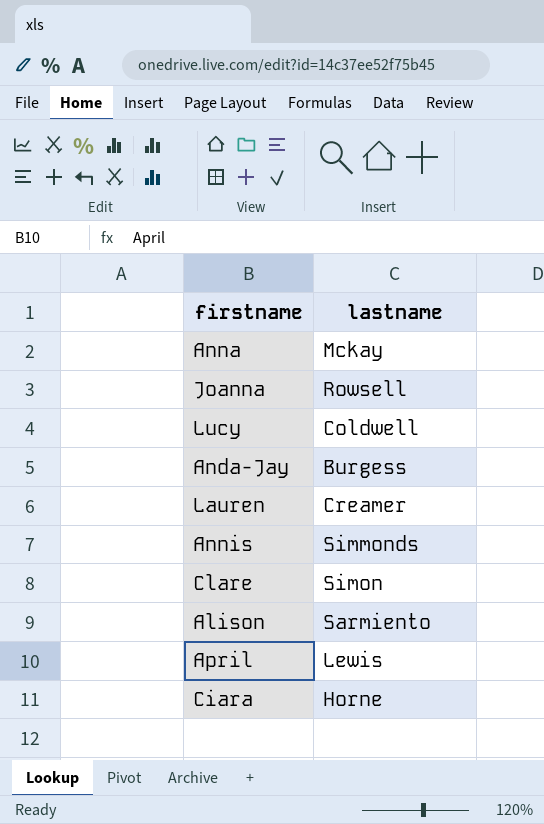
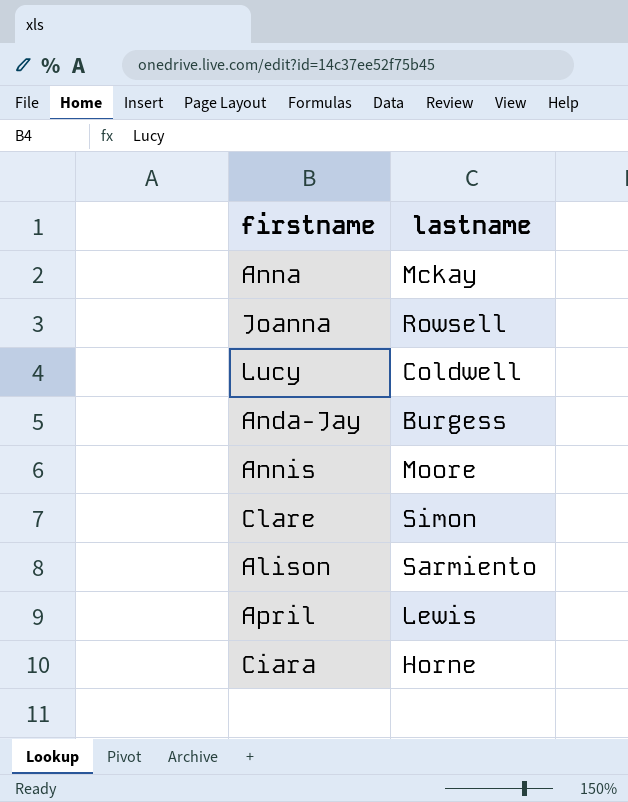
row Lauren: Creamer -> none
Annis | lastname: Simmonds -> Moore

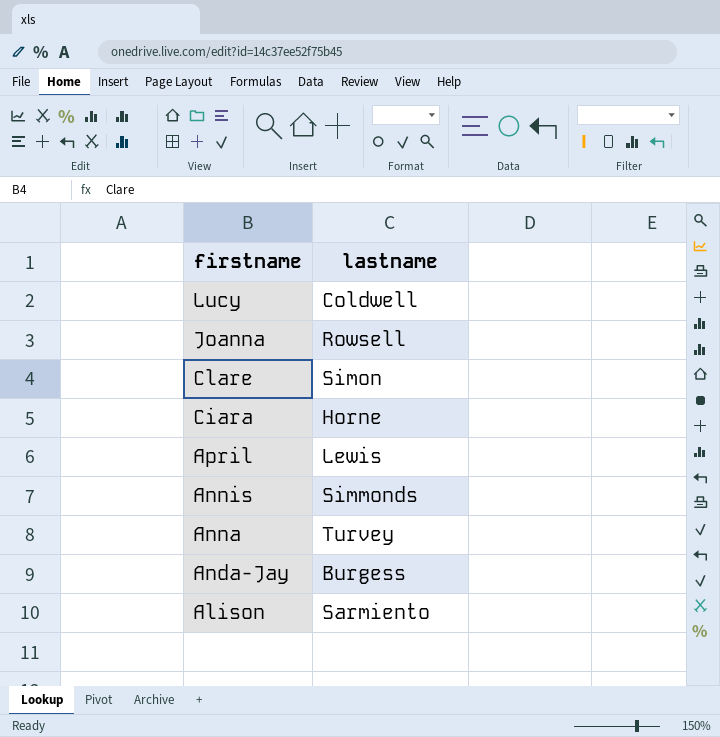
row order: none -> firstname descending
Annis | lastname: Moore -> Simmonds
Anna | lastname: Mckay -> Turvey

